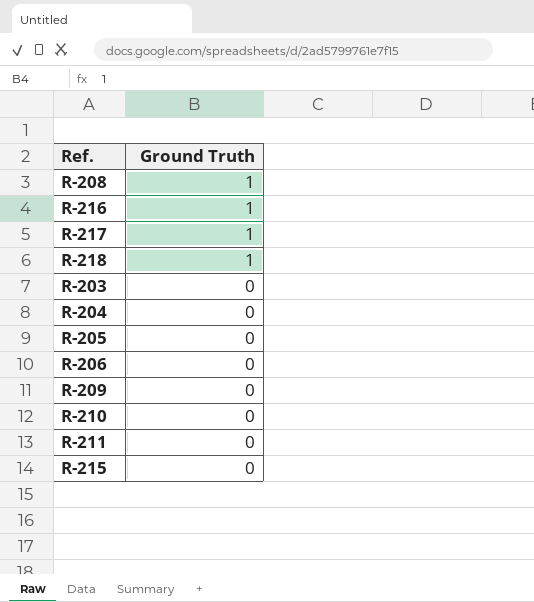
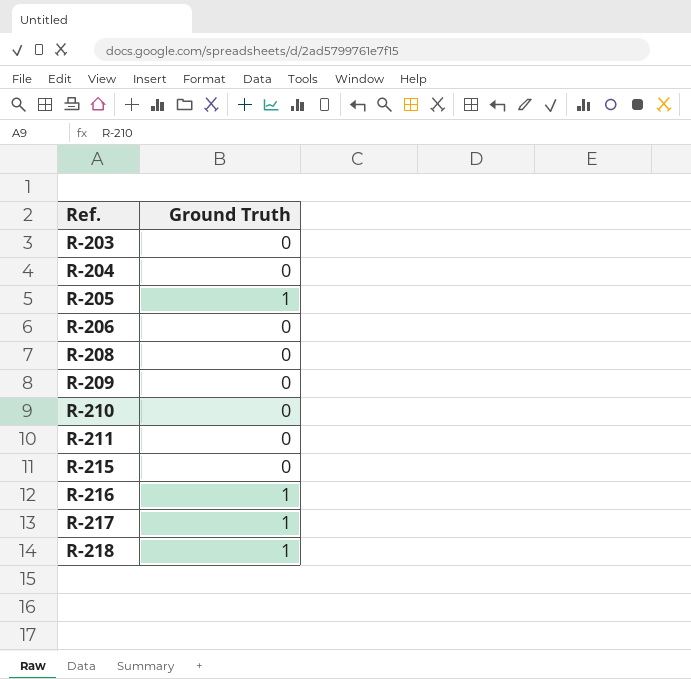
row order: Ground Truth descending -> Ref. ascending
R-205 | Ground Truth: 0 -> 1
R-208 | Ground Truth: 1 -> 0

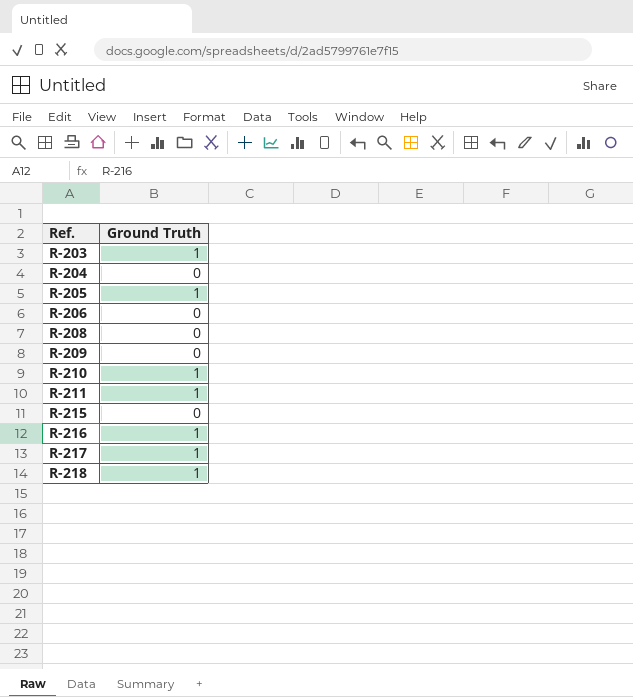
R-203 | Ground Truth: 0 -> 1
R-210 | Ground Truth: 0 -> 1
R-211 | Ground Truth: 0 -> 1

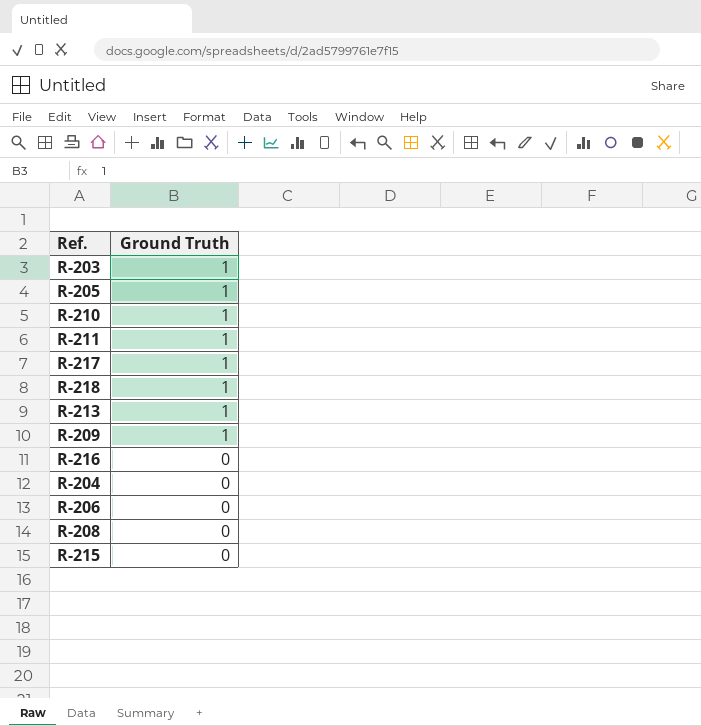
row order: Ref. ascending -> Ground Truth descending
row R-213: none -> 1
R-209 | Ground Truth: 0 -> 1
R-216 | Ground Truth: 1 -> 0

